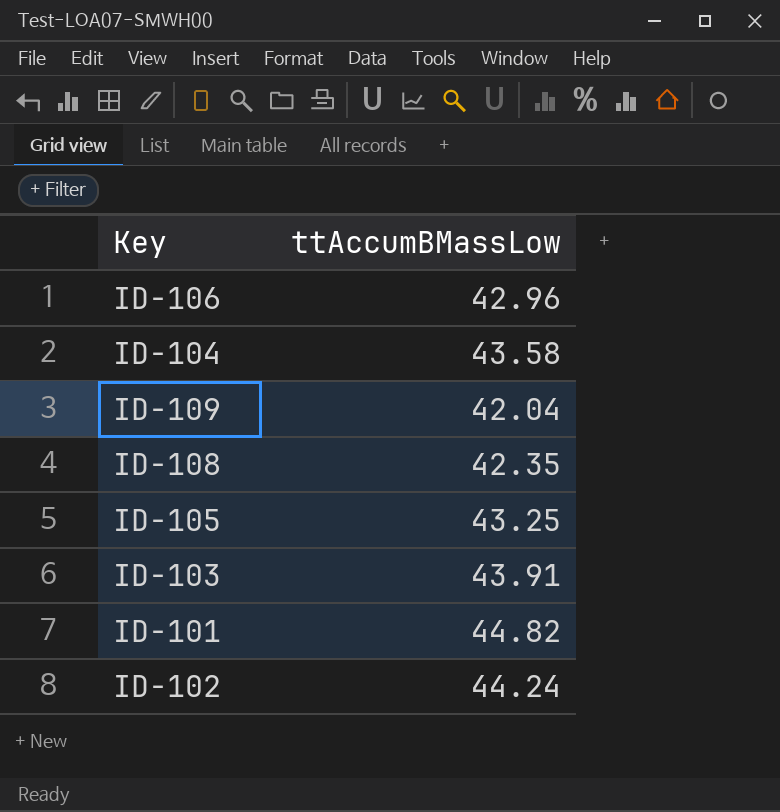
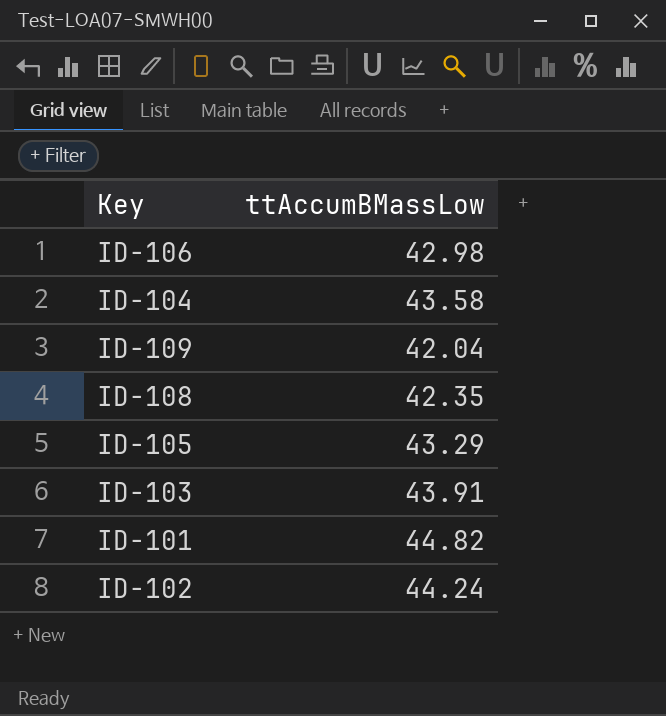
ID-106 | ttAccumBMassLow: 42.96 -> 42.98
ID-105 | ttAccumBMassLow: 43.25 -> 43.29

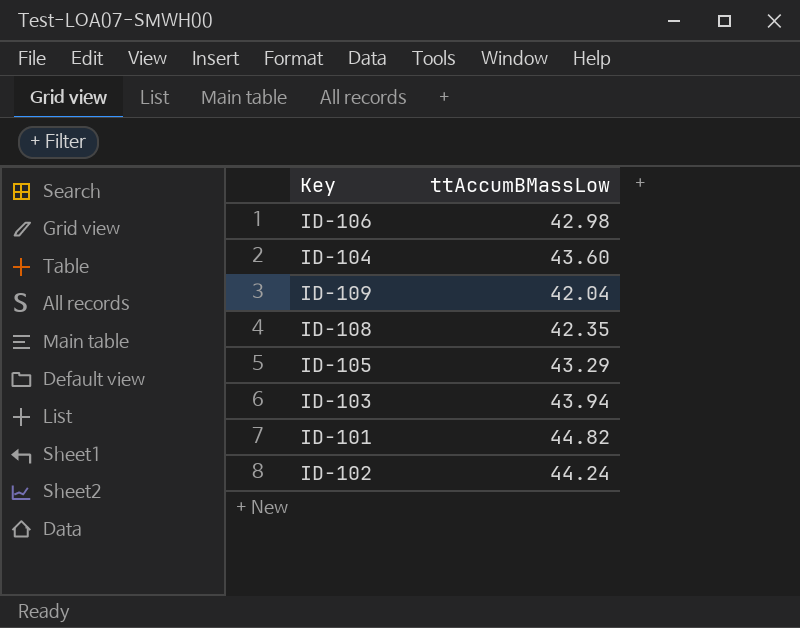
ID-104 | ttAccumBMassLow: 43.58 -> 43.60
ID-103 | ttAccumBMassLow: 43.91 -> 43.94

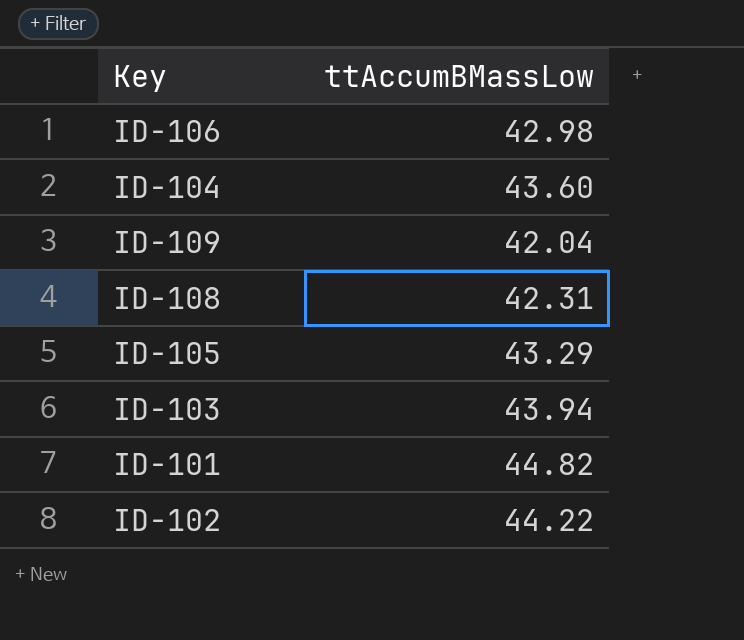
ID-108 | ttAccumBMassLow: 42.35 -> 42.31
ID-102 | ttAccumBMassLow: 44.24 -> 44.22

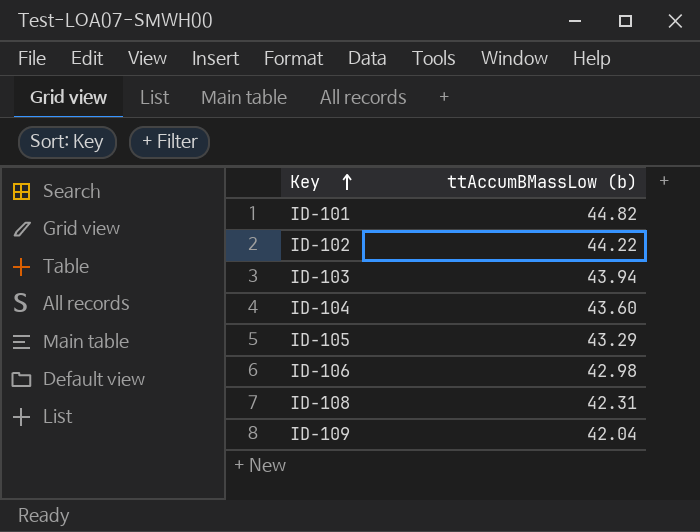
row order: none -> Key ascending
column name: ttAccumBMassLow -> ttAccumBMassLow (b)

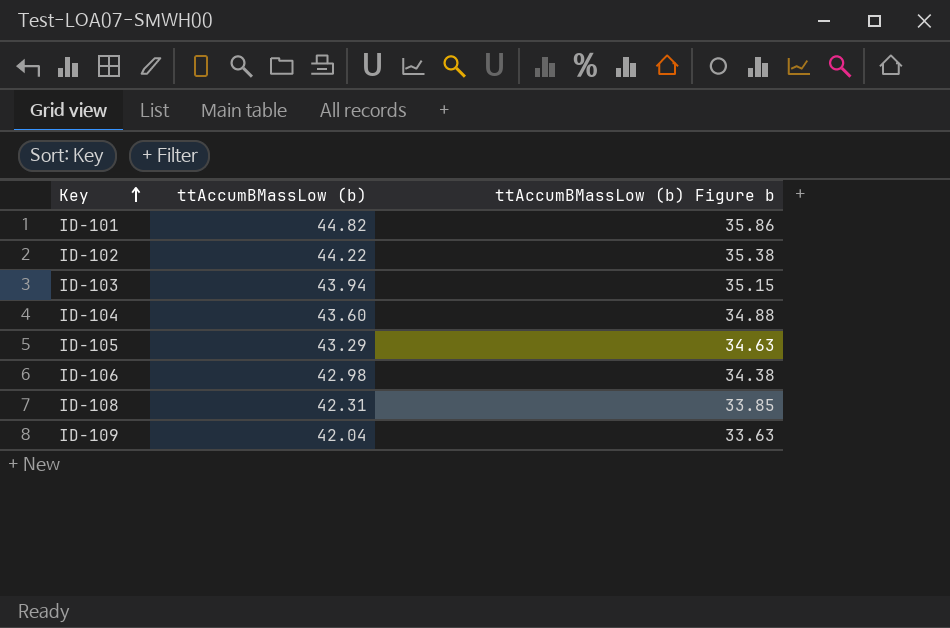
column ttAccumBMassLow (b) Figure b | formula: none -> [ttAccumBMassLow (b)] * 0.8

